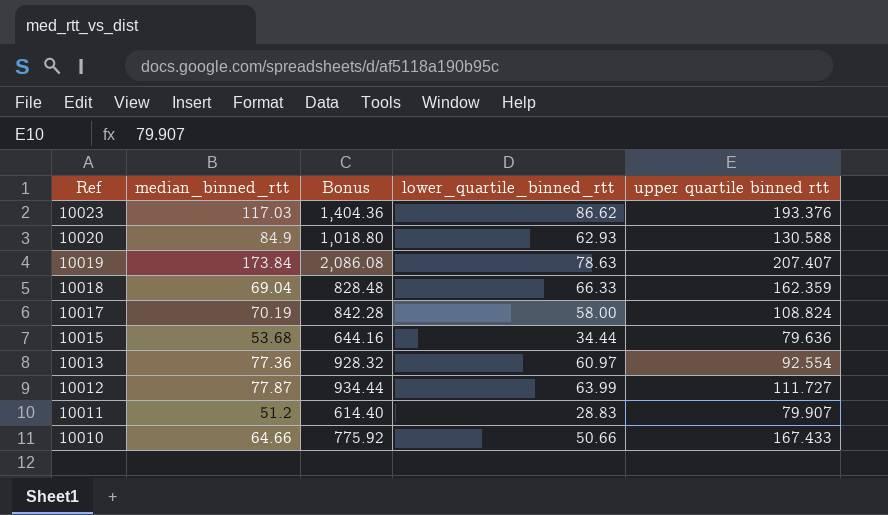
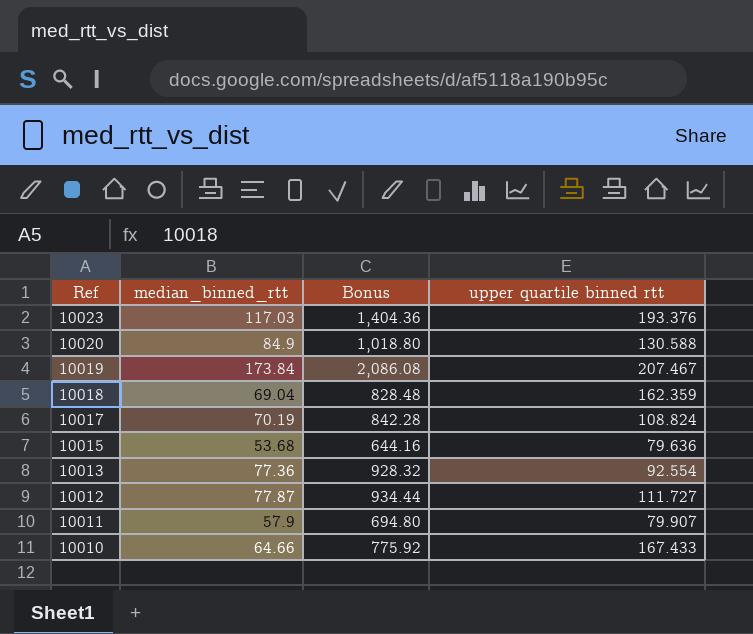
column lower_quartile_binned_rtt | position: 4 -> none
10019 | upper quartile binned rtt: 207.407 -> 207.467
10011 | median_binned_rtt: 51.2 -> 57.9
10011 | Bonus: 614.40 -> 694.80

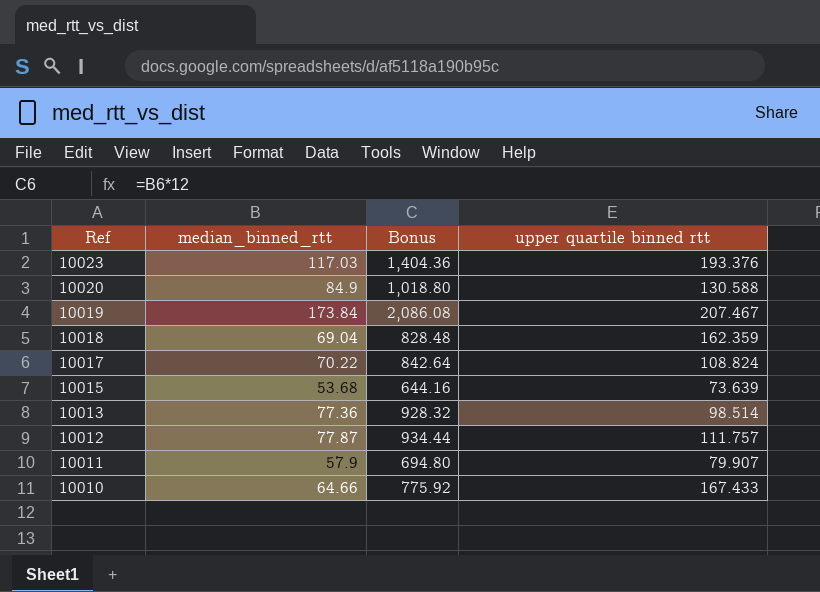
10017 | median_binned_rtt: 70.19 -> 70.22
10017 | Bonus: 842.28 -> 842.64
10015 | upper quartile binned rtt: 79.636 -> 73.639
10013 | upper quartile binned rtt: 92.554 -> 98.514
10012 | upper quartile binned rtt: 111.727 -> 111.757

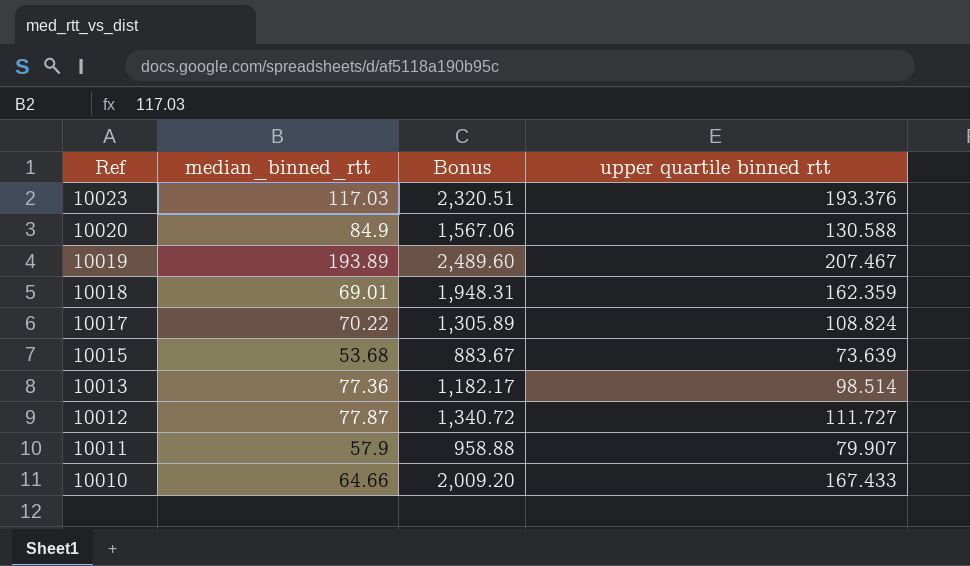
column Bonus | formula: [median_binned_rtt] * 12 -> [upper quartile binned rtt] * 12
10019 | median_binned_rtt: 173.84 -> 193.89
10018 | median_binned_rtt: 69.04 -> 69.01
10012 | upper quartile binned rtt: 111.757 -> 111.727

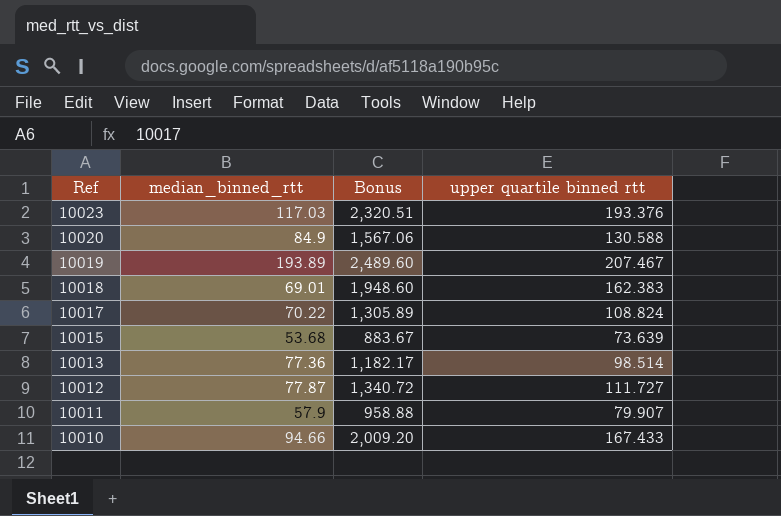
10018 | Bonus: 1,948.31 -> 1,948.60
10018 | upper quartile binned rtt: 162.359 -> 162.383
10010 | median_binned_rtt: 64.66 -> 94.66

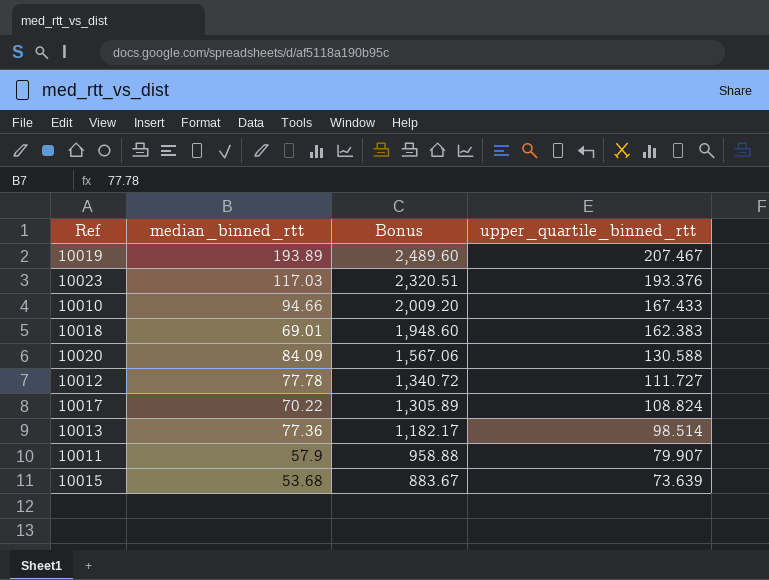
row order: Ref descending -> Bonus descending
column name: upper quartile binned rtt -> upper_quartile_binned_rtt
10020 | median_binned_rtt: 84.9 -> 84.09
10012 | median_binned_rtt: 77.87 -> 77.78

